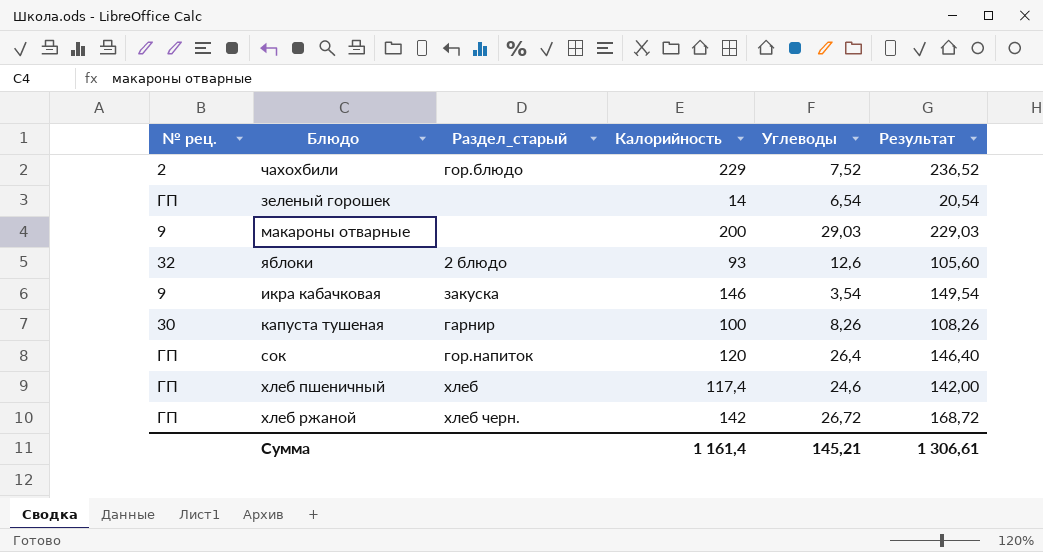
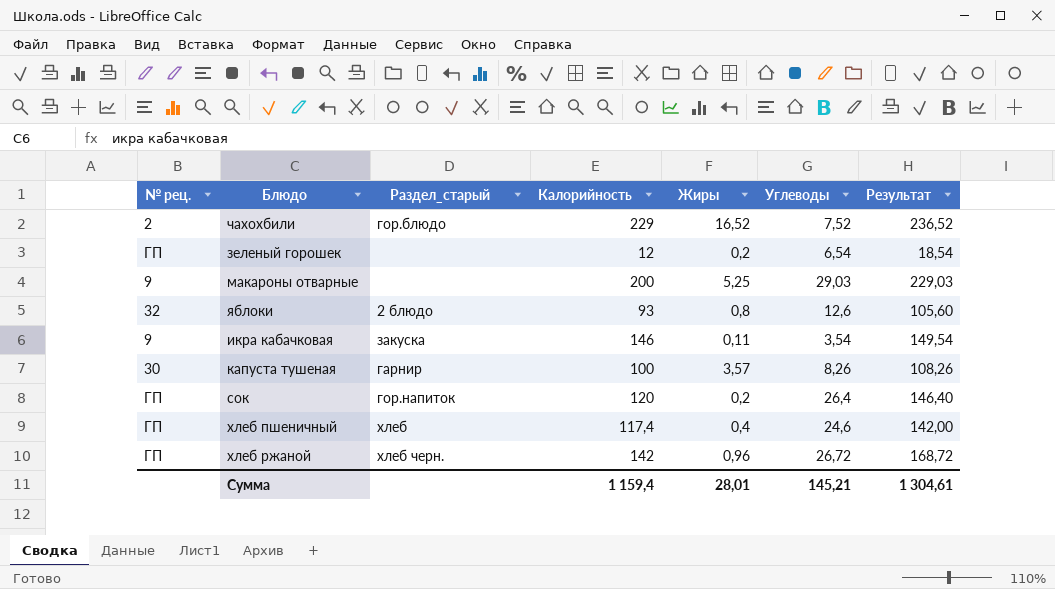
column Жиры | position: none -> 5
зеленый горошек | Калорийность: 14 -> 12
зеленый горошек | Результат: 20,54 -> 18,54
Сумма | Калорийность: 1 161,4 -> 1 159,4
Сумма | Результат: 1 306,61 -> 1 304,61

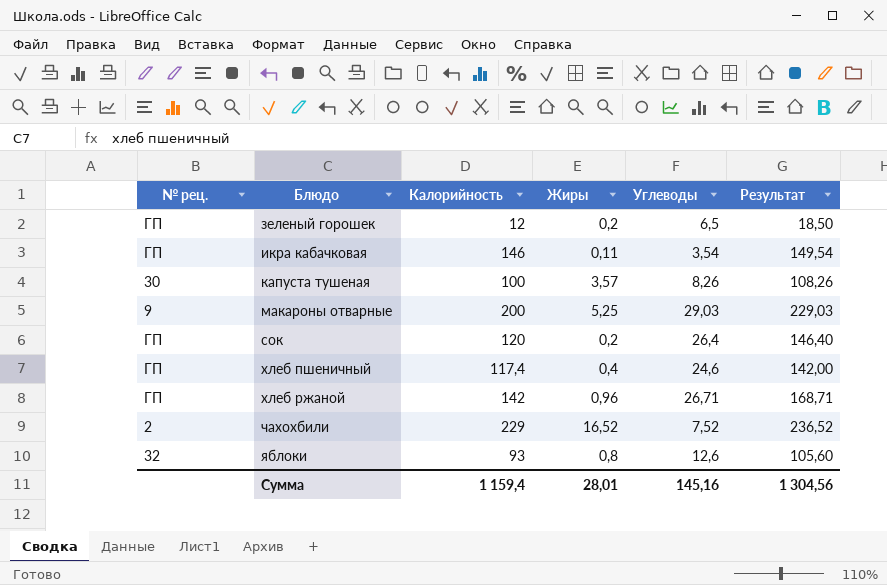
row order: none -> Блюдо ascending
column Раздел_старый | position: 3 -> none
зеленый горошек | Углеводы: 6,54 -> 6,5
зеленый горошек | Результат: 18,54 -> 18,50
икра кабачковая | № рец.: 9 -> ГП
хлеб ржаной | Углеводы: 26,72 -> 26,71
хлеб ржаной | Результат: 168,72 -> 168,71
Сумма | Углеводы: 145,21 -> 145,16
Сумма | Результат: 1 304,61 -> 1 304,56

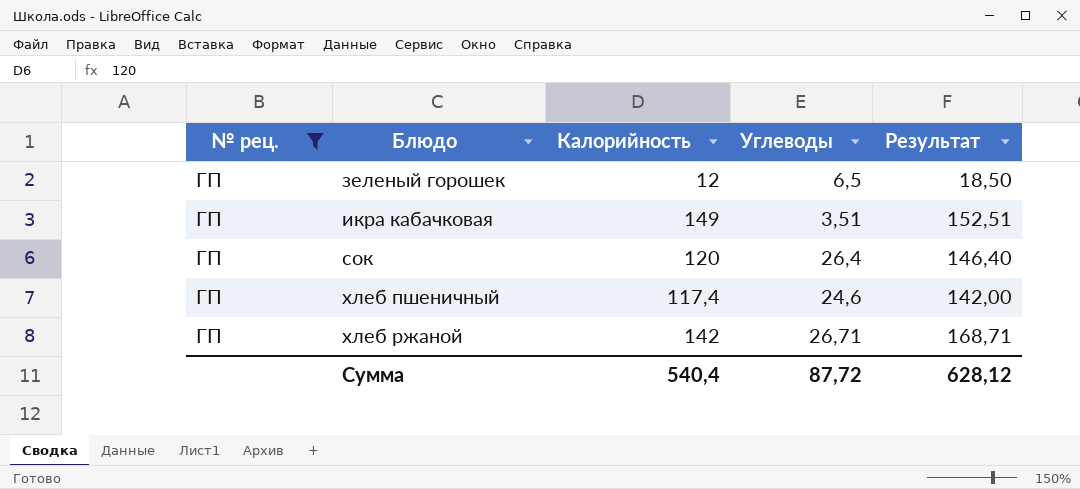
filter: none -> № рец. = ГП
column Жиры | position: 4 -> none
икра кабачковая | Калорийность: 146 -> 149
икра кабачковая | Углеводы: 3,54 -> 3,51
икра кабачковая | Результат: 149,54 -> 152,51
Сумма | Калорийность: 1 159,4 -> 540,4
Сумма | Углеводы: 145,16 -> 87,72
Сумма | Результат: 1 304,56 -> 628,12

